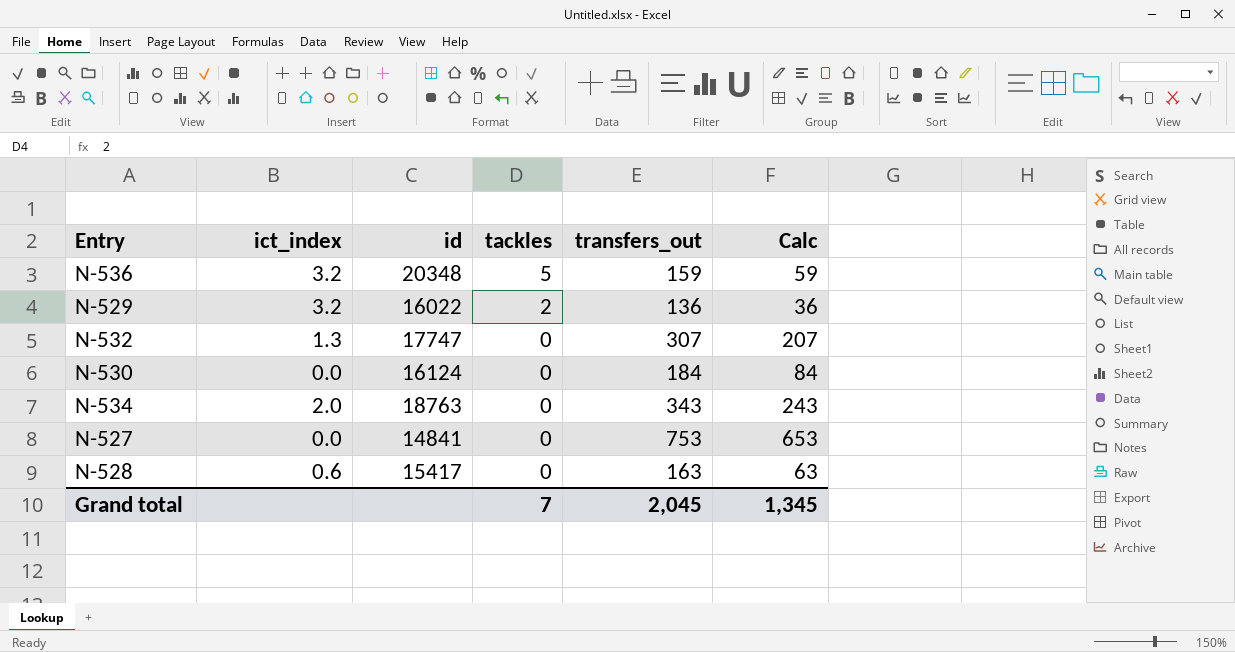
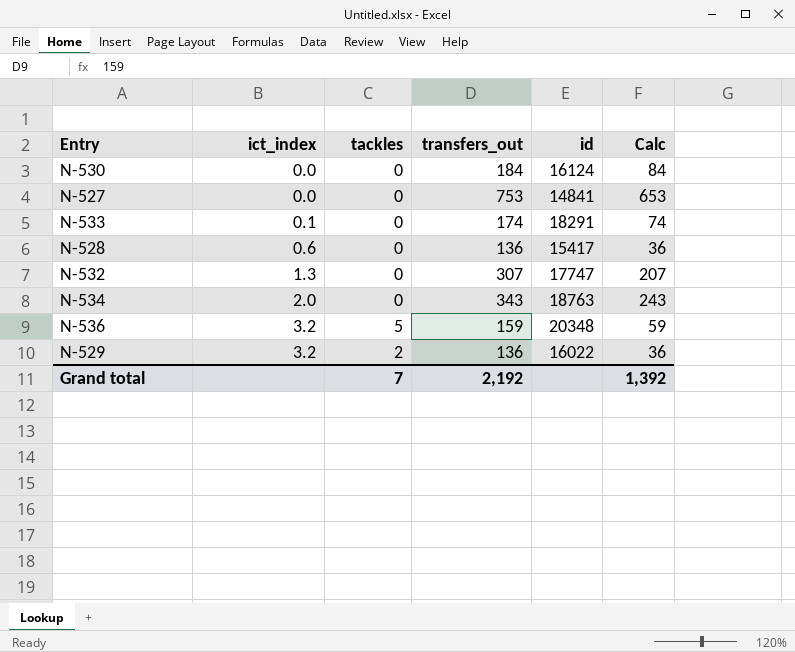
row order: tackles descending -> ict_index ascending
column id | position: 3 -> 5
row N-533: none -> 0.1 | 0 | 174 | 18291 | 74
N-528 | transfers_out: 163 -> 136
N-528 | Calc: 63 -> 36
Grand total | transfers_out: 2,045 -> 2,192
Grand total | Calc: 1,345 -> 1,392

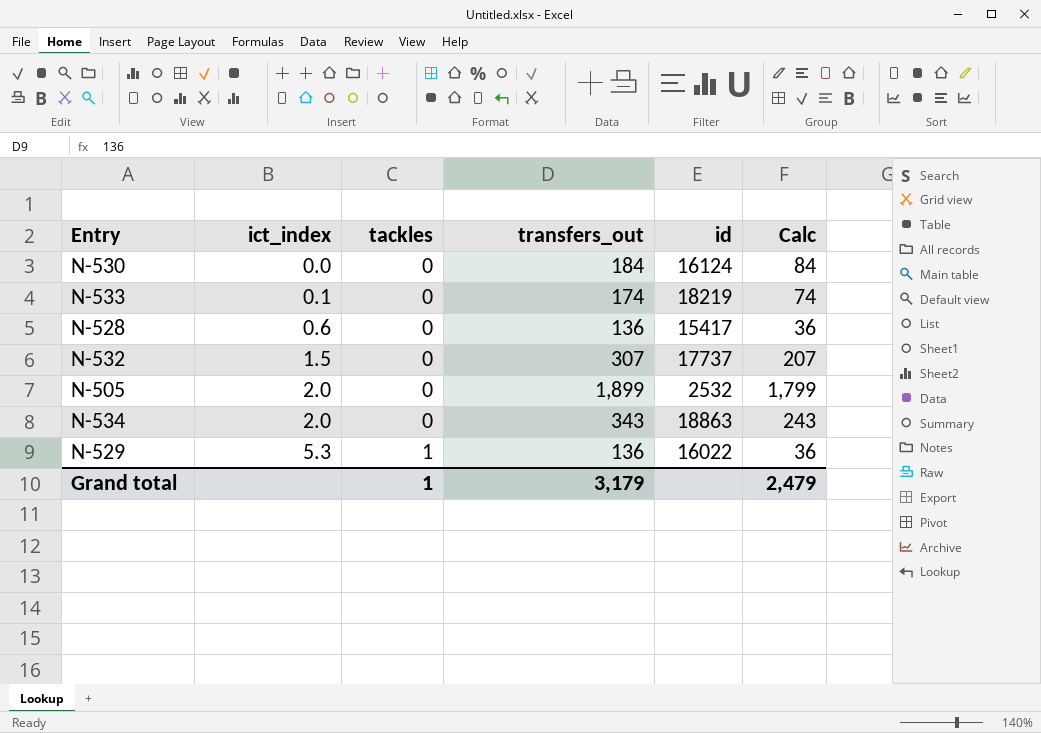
row N-527: 0.0 | 0 | 753 | 14841 | 653 -> none
row N-536: 3.2 | 5 | 159 | 20348 | 59 -> none
N-533 | id: 18291 -> 18219
N-532 | ict_index: 1.3 -> 1.5
N-532 | id: 17747 -> 17737
row N-505: none -> 2.0 | 0 | 1,899 | 2532 | 1,799
N-534 | id: 18763 -> 18863
N-529 | ict_index: 3.2 -> 5.3
N-529 | tackles: 2 -> 1
Grand total | tackles: 7 -> 1
Grand total | transfers_out: 2,192 -> 3,179
Grand total | Calc: 1,392 -> 2,479

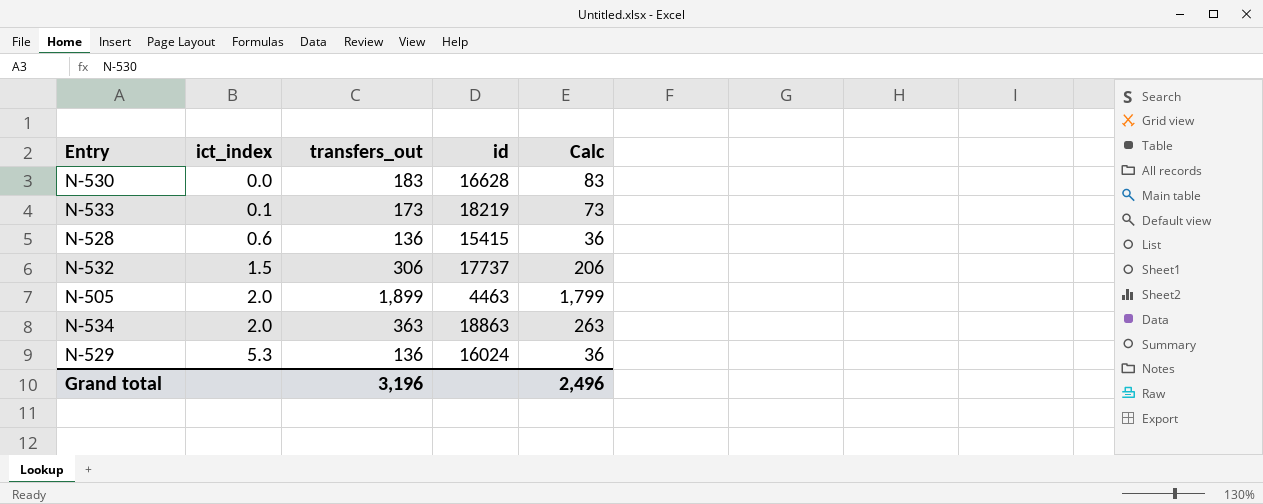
column tackles | position: 3 -> none
N-530 | transfers_out: 184 -> 183
N-530 | id: 16124 -> 16628
N-530 | Calc: 84 -> 83
N-533 | transfers_out: 174 -> 173
N-533 | Calc: 74 -> 73
N-528 | id: 15417 -> 15415
N-532 | transfers_out: 307 -> 306
N-532 | Calc: 207 -> 206
N-505 | id: 2532 -> 4463
N-534 | transfers_out: 343 -> 363
N-534 | Calc: 243 -> 263
N-529 | id: 16022 -> 16024
Grand total | transfers_out: 3,179 -> 3,196
Grand total | Calc: 2,479 -> 2,496

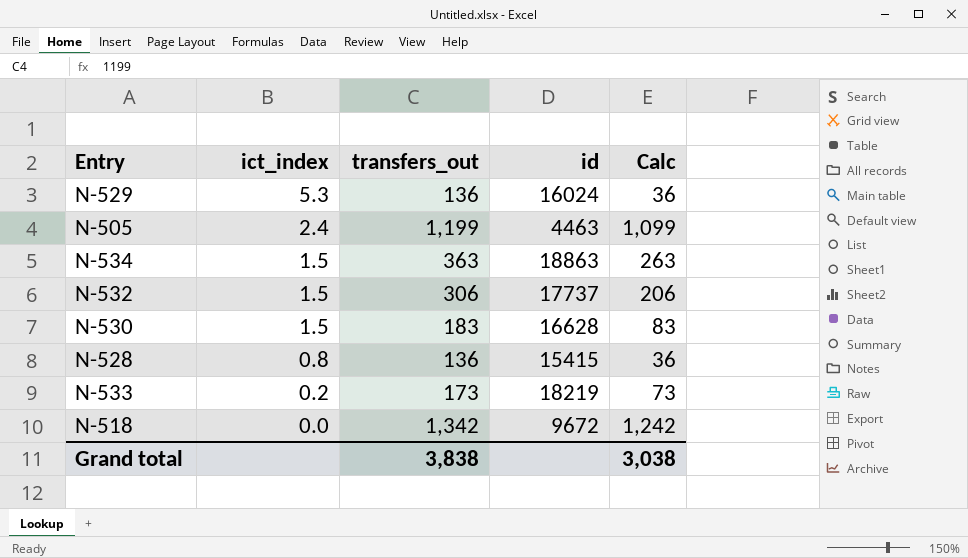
row order: ict_index ascending -> ict_index descending
N-505 | ict_index: 2.0 -> 2.4
N-505 | transfers_out: 1,899 -> 1,199
N-505 | Calc: 1,799 -> 1,099
N-534 | ict_index: 2.0 -> 1.5
N-530 | ict_index: 0.0 -> 1.5
N-528 | ict_index: 0.6 -> 0.8
N-533 | ict_index: 0.1 -> 0.2
row N-518: none -> 0.0 | 1,342 | 9672 | 1,242
Grand total | transfers_out: 3,196 -> 3,838
Grand total | Calc: 2,496 -> 3,038

